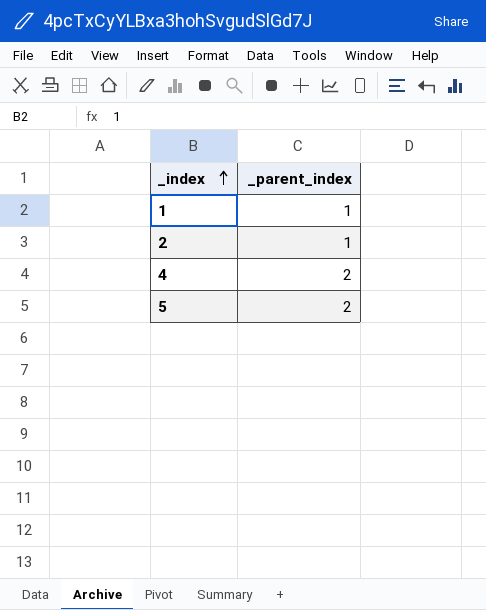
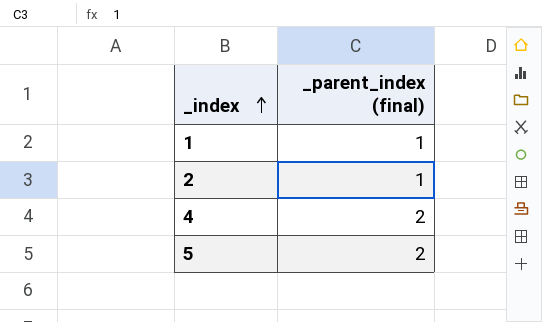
column name: _parent_index -> _parent_index (final)

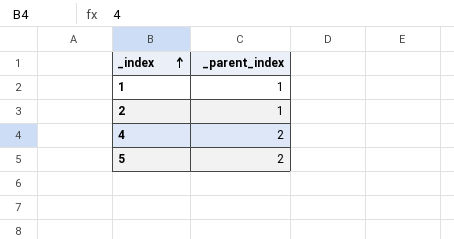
column name: _parent_index (final) -> _parent_index

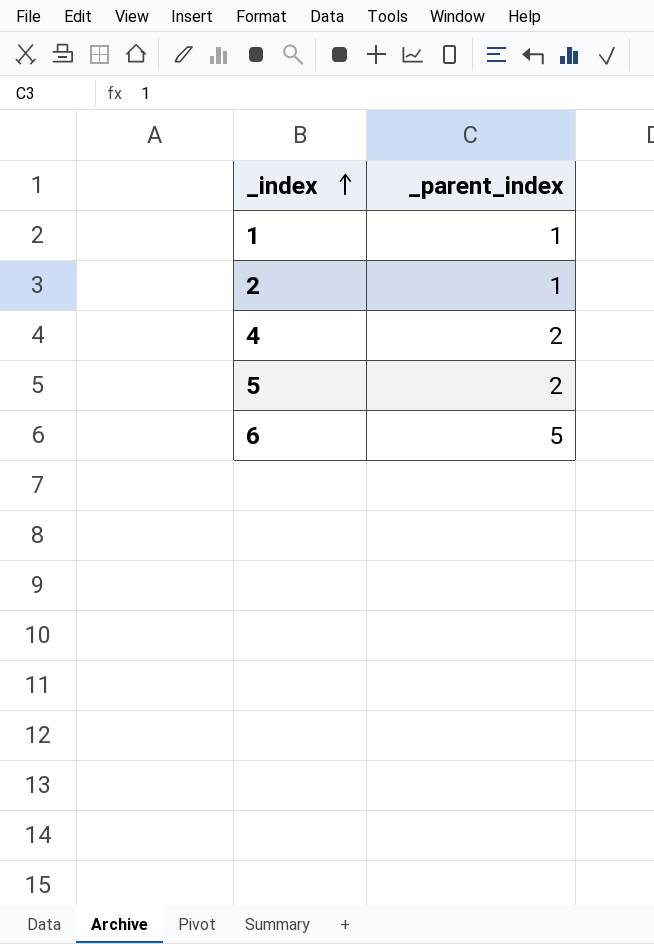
row 6: none -> 5

